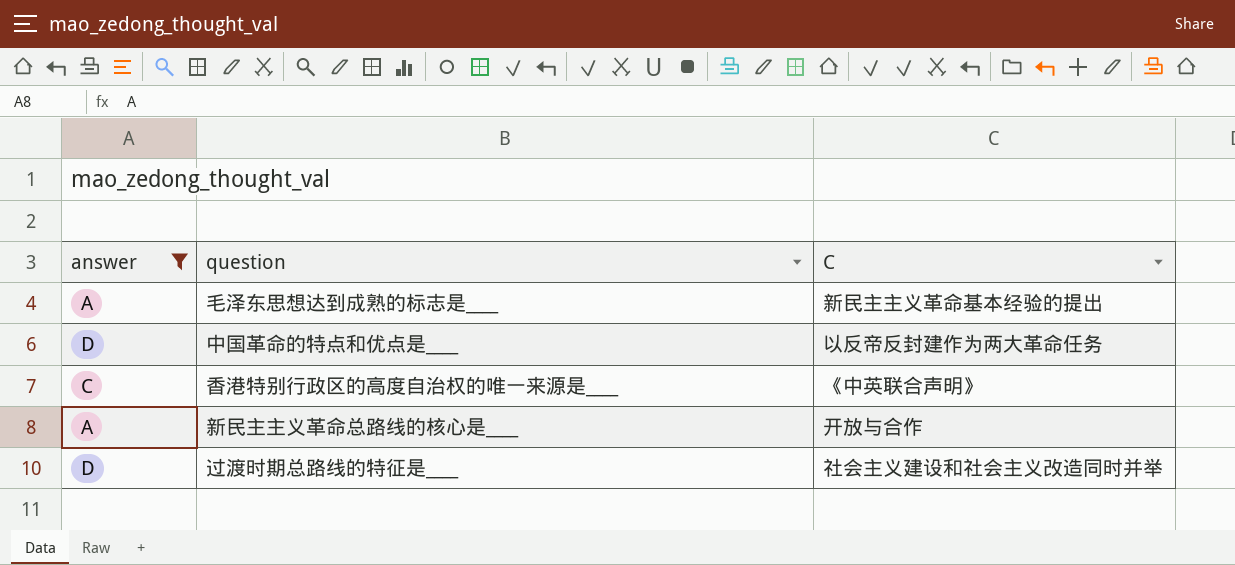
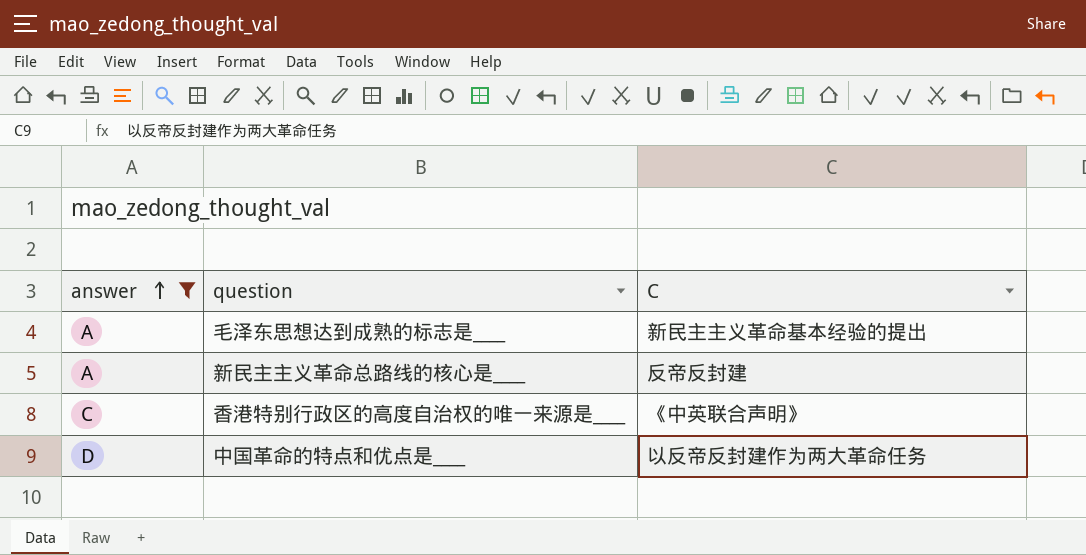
row order: none -> answer ascending
row 过渡时期总路线的特征是____: D | 社会主义建设和社会主义改造同时并举 -> none
新民主主义革命总路线的核心是____ | C: 开放与合作 -> 反帝反封建

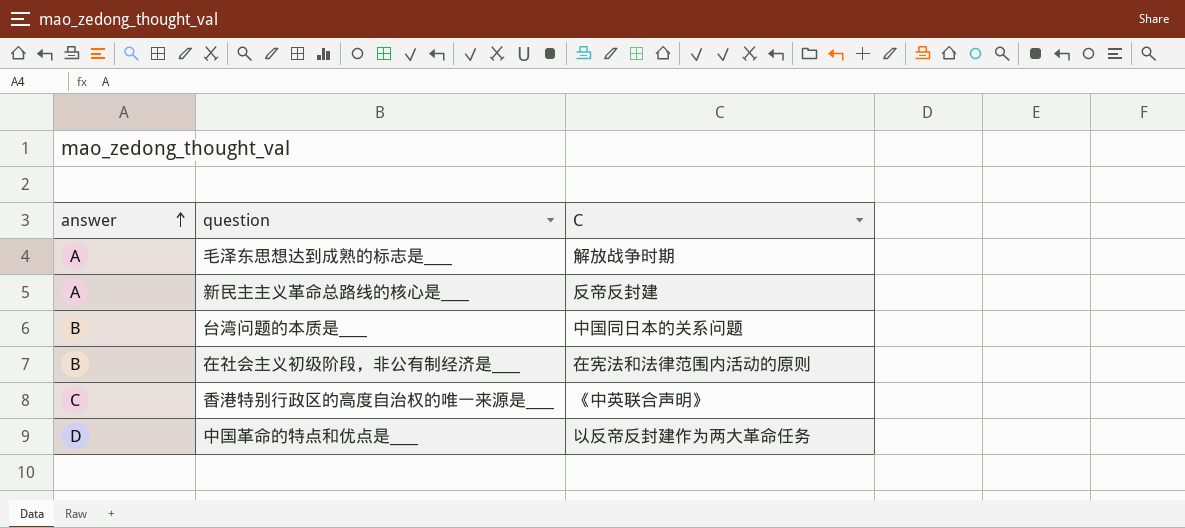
filter: answer != B -> none
毛泽东思想达到成熟的标志是____ | C: 新民主主义革命基本经验的提出 -> 解放战争时期

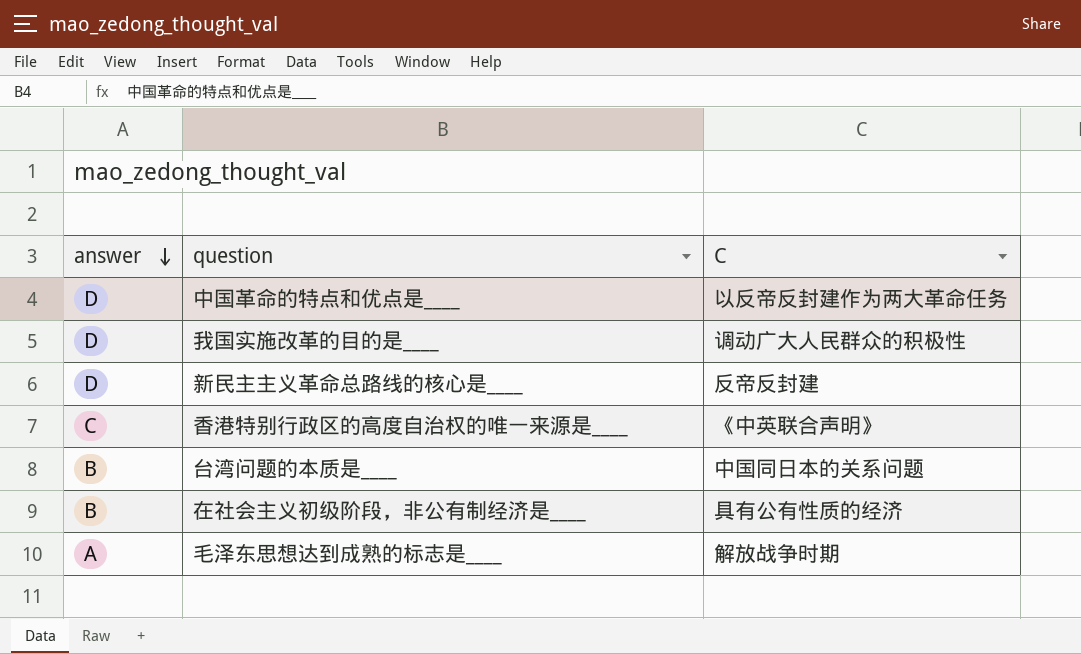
row order: answer ascending -> answer descending
row 我国实施改革的目的是____: none -> D | 调动广大人民群众的积极性
新民主主义革命总路线的核心是____ | answer: A -> D
在社会主义初级阶段，非公有制经济是____ | C: 在宪法和法律范围内活动的原则 -> 具有公有性质的经济

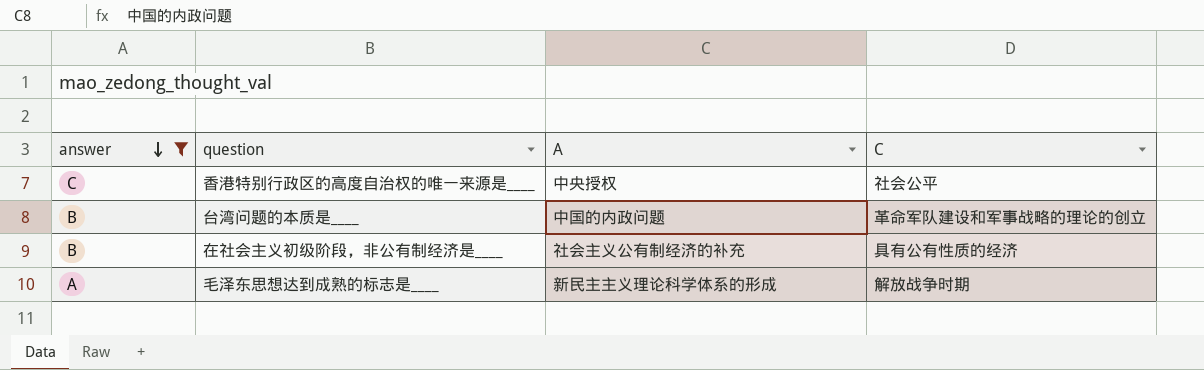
filter: none -> answer != D
column A | position: none -> 3
香港特别行政区的高度自治权的唯一来源是____ | C: 《中英联合声明》 -> 社会公平
台湾问题的本质是____ | C: 中国同日本的关系问题 -> 革命军队建设和军事战略的理论的创立

